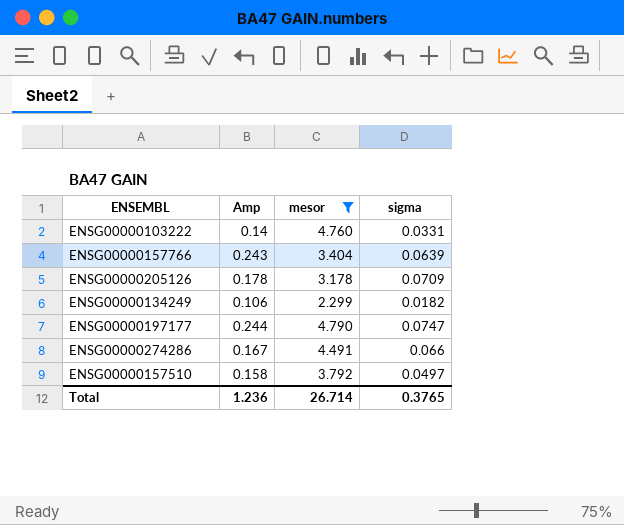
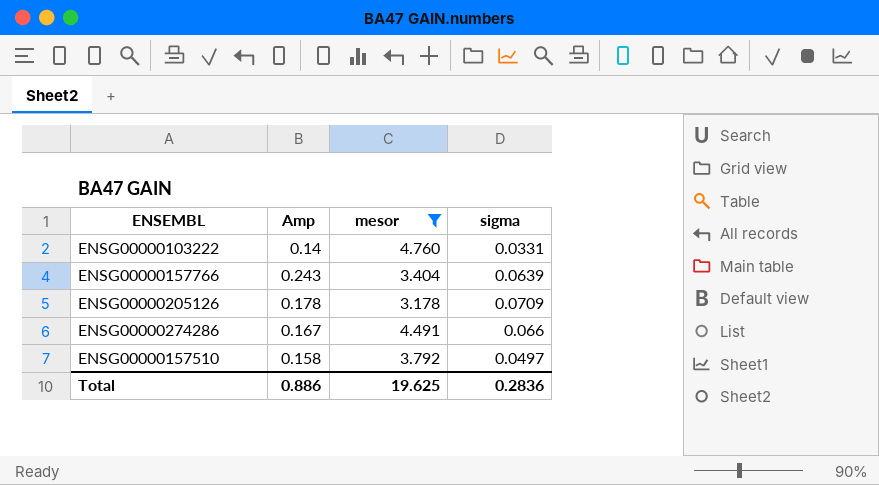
row ENSG00000134249: 0.106 | 2.299 | 0.0182 -> none
row ENSG00000197177: 0.244 | 4.790 | 0.0747 -> none
Total | Amp: 1.236 -> 0.886
Total | mesor: 26.714 -> 19.625
Total | sigma: 0.3765 -> 0.2836

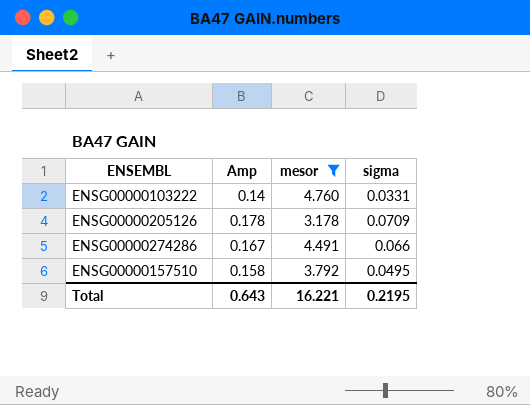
row ENSG00000157766: 0.243 | 3.404 | 0.0639 -> none
ENSG00000157510 | sigma: 0.0497 -> 0.0495
Total | Amp: 0.886 -> 0.643
Total | mesor: 19.625 -> 16.221
Total | sigma: 0.2836 -> 0.2195

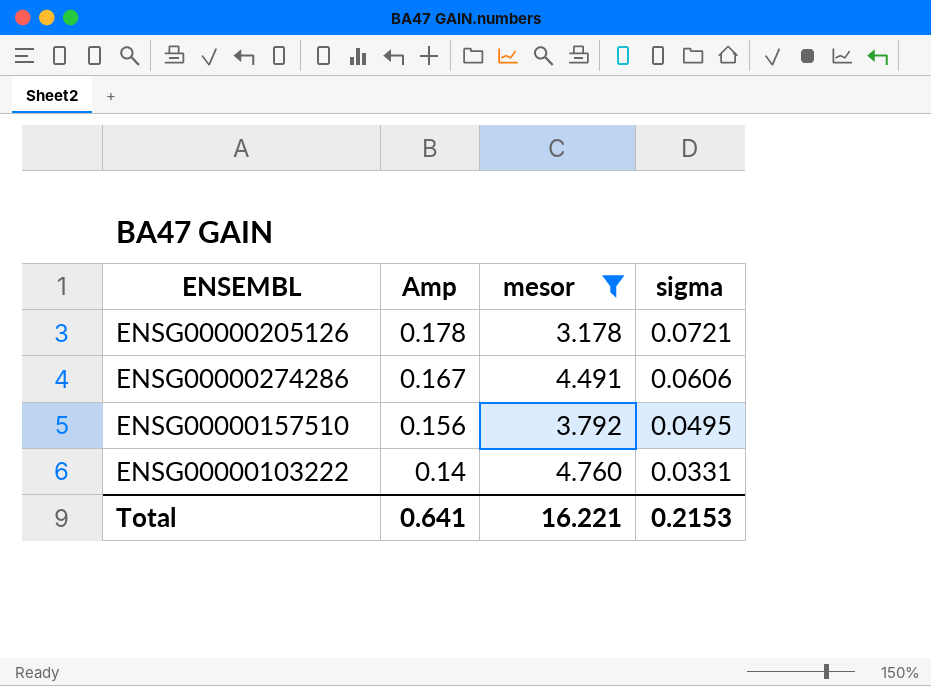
row order: none -> Amp descending
ENSG00000205126 | sigma: 0.0709 -> 0.0721
ENSG00000274286 | sigma: 0.066 -> 0.0606
ENSG00000157510 | Amp: 0.158 -> 0.156
Total | Amp: 0.643 -> 0.641
Total | sigma: 0.2195 -> 0.2153

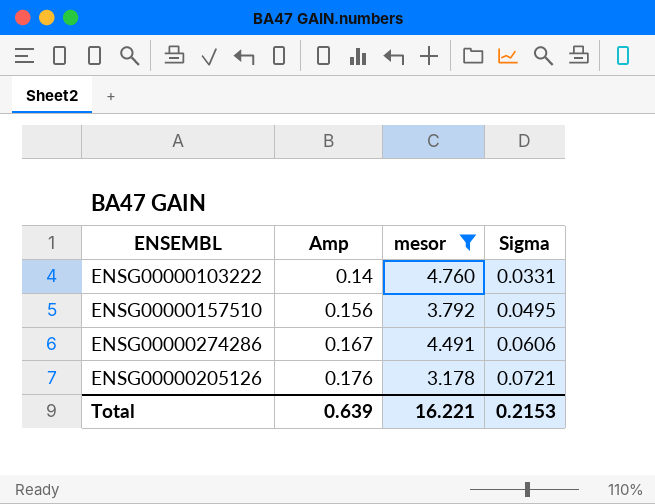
row order: Amp descending -> Amp ascending
column name: sigma -> Sigma
ENSG00000205126 | Amp: 0.178 -> 0.176
Total | Amp: 0.641 -> 0.639

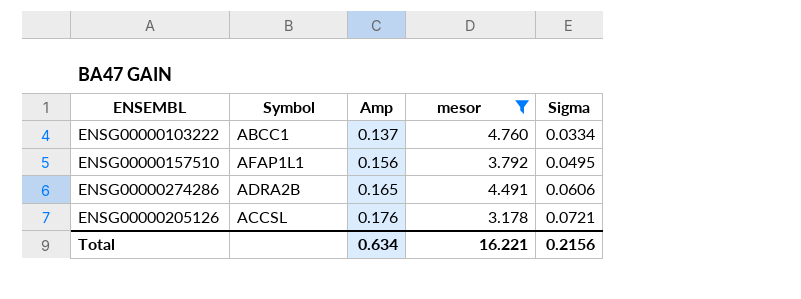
column Symbol | position: none -> 2
ENSG00000103222 | Amp: 0.14 -> 0.137
ENSG00000103222 | Sigma: 0.0331 -> 0.0334
ENSG00000274286 | Amp: 0.167 -> 0.165
Total | Amp: 0.639 -> 0.634
Total | Sigma: 0.2153 -> 0.2156

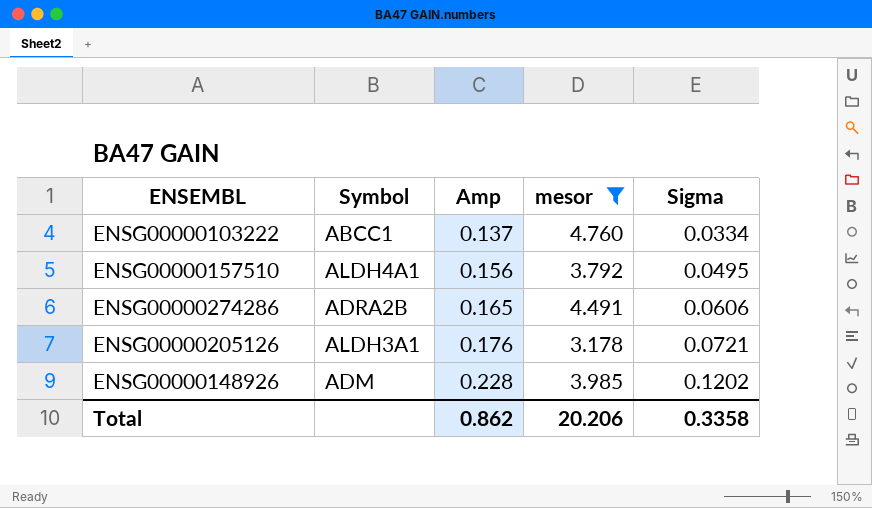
ENSG00000157510 | Symbol: AFAP1L1 -> ALDH4A1
ENSG00000205126 | Symbol: ACCSL -> ALDH3A1
row ENSG00000148926: none -> ADM | 0.228 | 3.985 | 0.1202
Total | Amp: 0.634 -> 0.862
Total | mesor: 16.221 -> 20.206
Total | Sigma: 0.2156 -> 0.3358

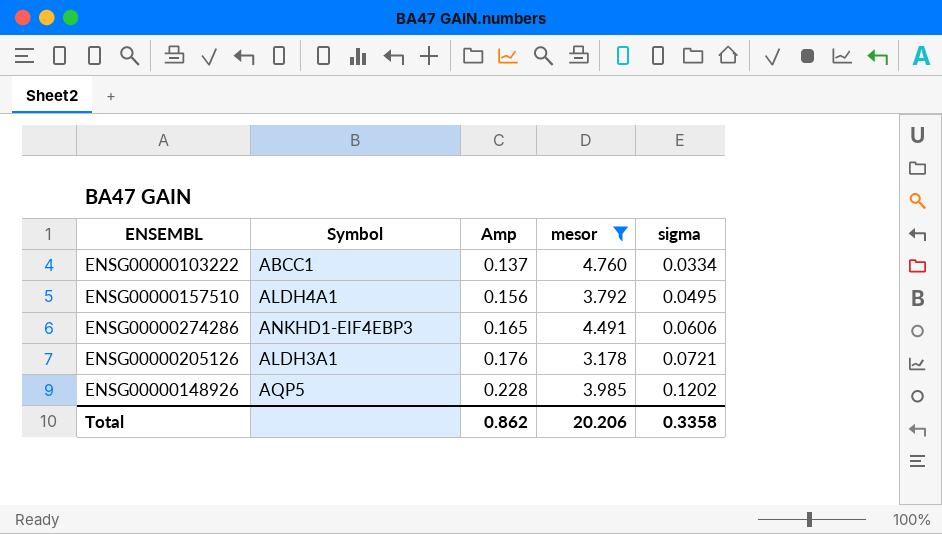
column name: Sigma -> sigma
ENSG00000274286 | Symbol: ADRA2B -> ANKHD1-EIF4EBP3
ENSG00000148926 | Symbol: ADM -> AQP5

